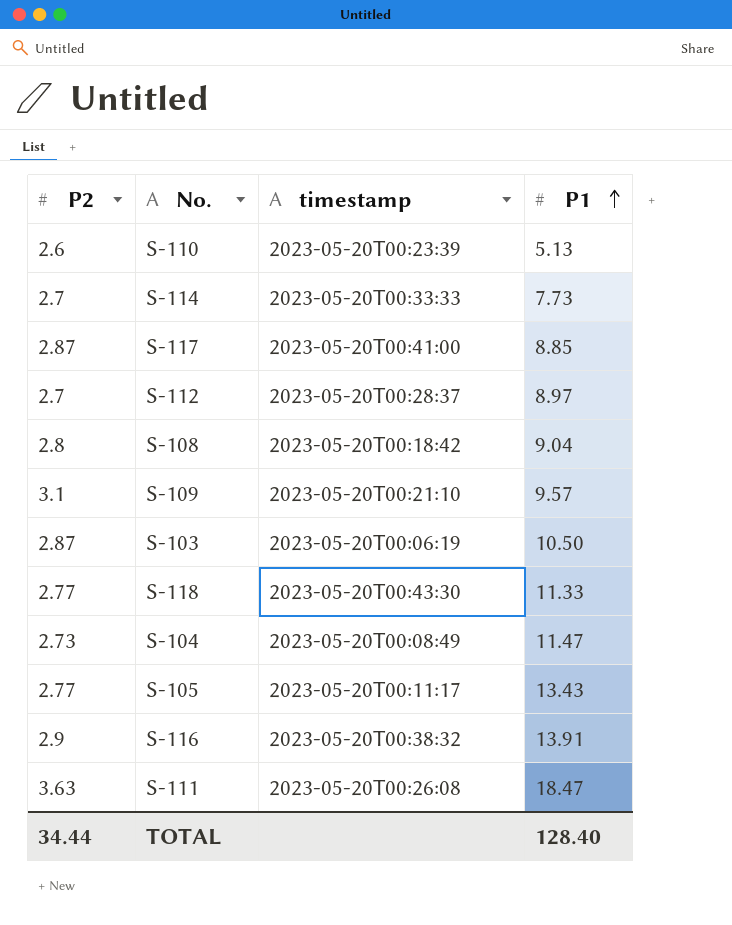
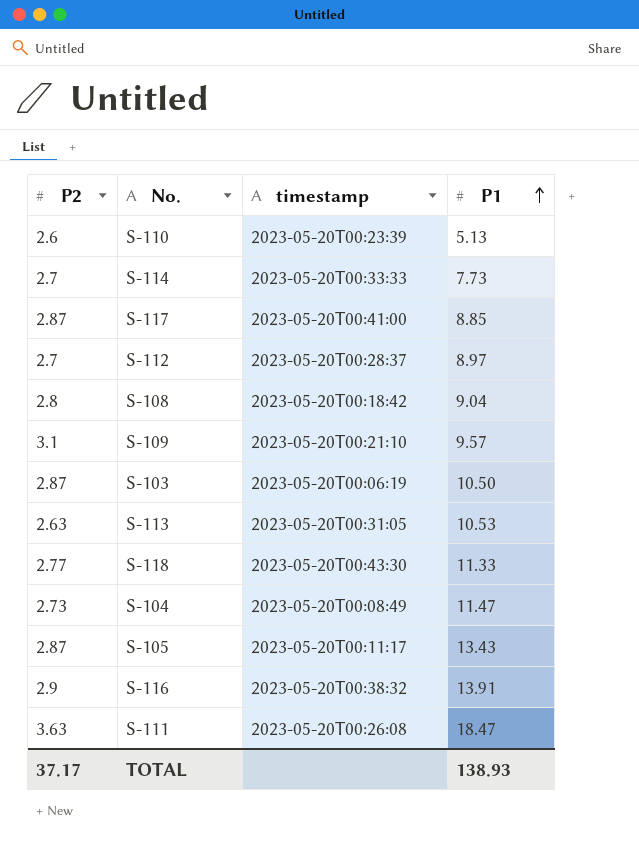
row S-113: none -> 2.63 | 2023-05-20T00:31:05 | 10.53
S-105 | P2: 2.77 -> 2.87
TOTAL | P2: 34.44 -> 37.17
TOTAL | P1: 128.40 -> 138.93

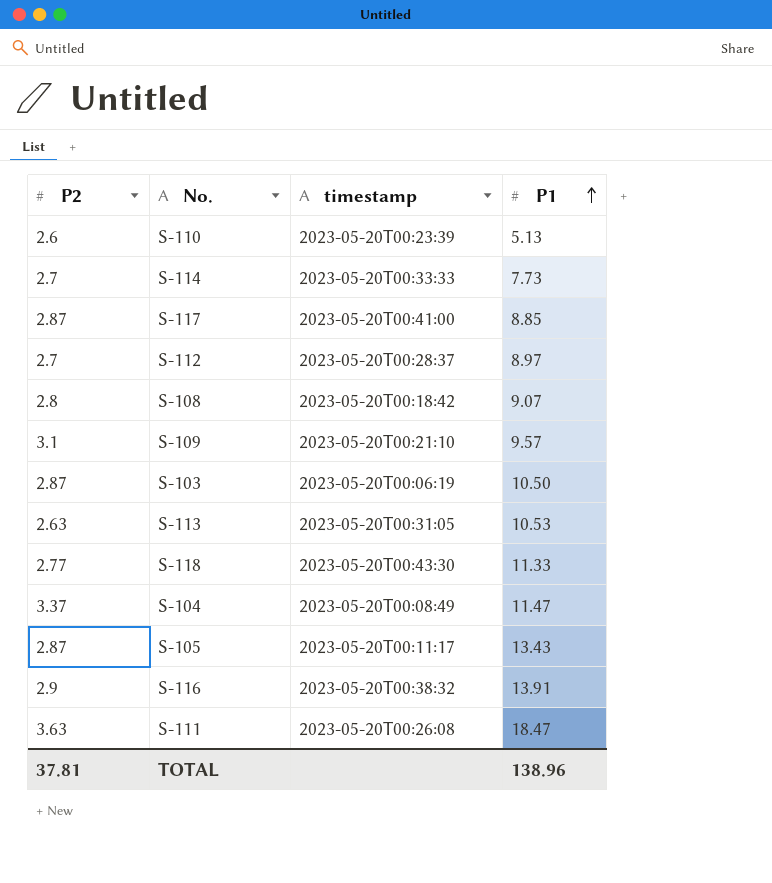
S-108 | P1: 9.04 -> 9.07
S-104 | P2: 2.73 -> 3.37
TOTAL | P2: 37.17 -> 37.81
TOTAL | P1: 138.93 -> 138.96

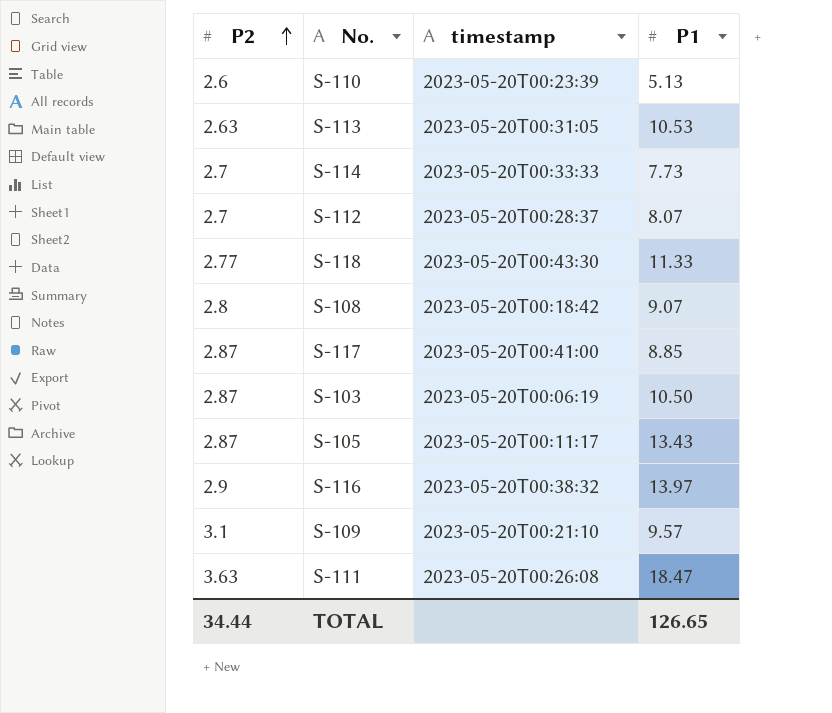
row order: P1 ascending -> P2 ascending
row S-104: 3.37 | 2023-05-20T00:08:49 | 11.47 -> none
S-112 | P1: 8.97 -> 8.07
S-116 | P1: 13.91 -> 13.97
TOTAL | P2: 37.81 -> 34.44
TOTAL | P1: 138.96 -> 126.65

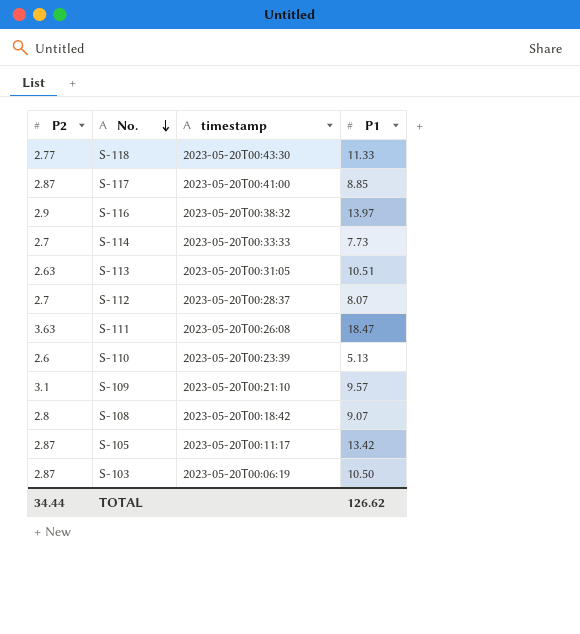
row order: P2 ascending -> No. descending
S-113 | P1: 10.53 -> 10.51
S-105 | P1: 13.43 -> 13.42
TOTAL | P1: 126.65 -> 126.62

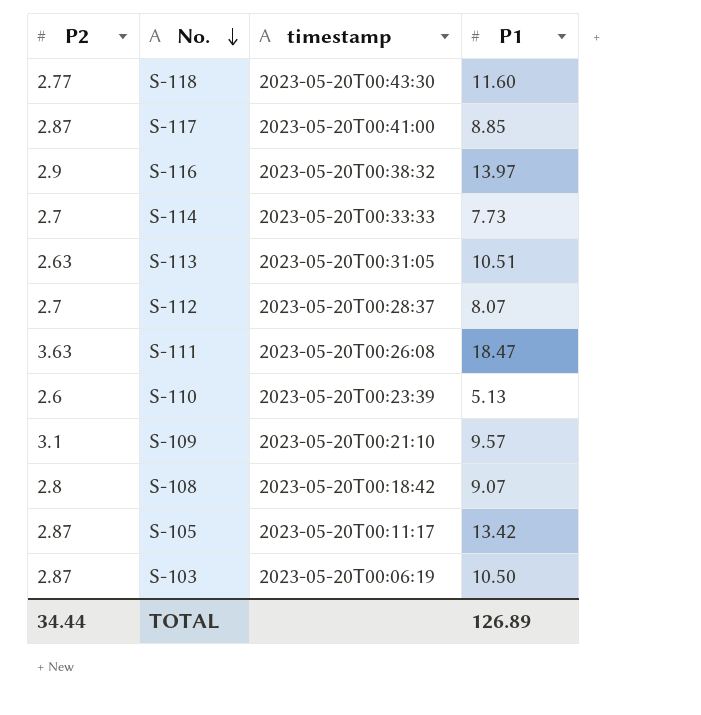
S-118 | P1: 11.33 -> 11.60
TOTAL | P1: 126.62 -> 126.89

